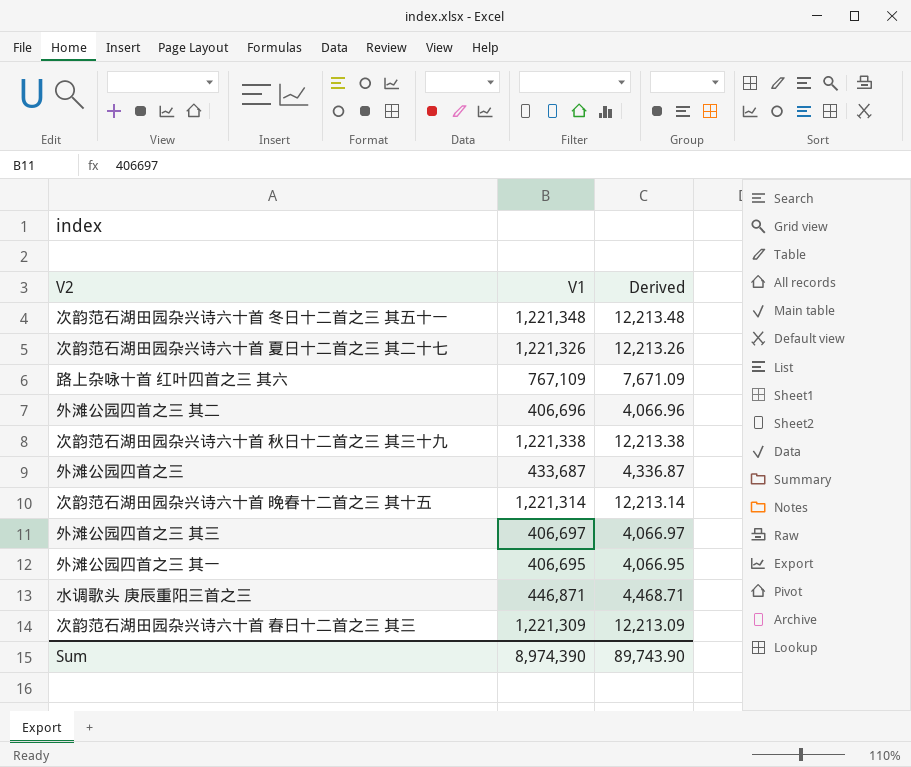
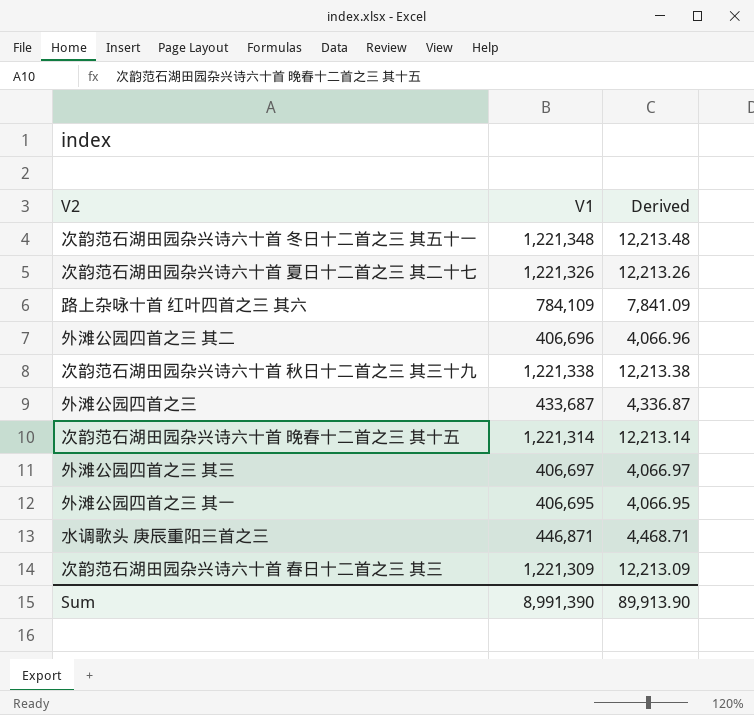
路上杂咏十首 红叶四首之三 其六 | V1: 767,109 -> 784,109
路上杂咏十首 红叶四首之三 其六 | Derived: 7,671.09 -> 7,841.09
Sum | V1: 8,974,390 -> 8,991,390
Sum | Derived: 89,743.90 -> 89,913.90

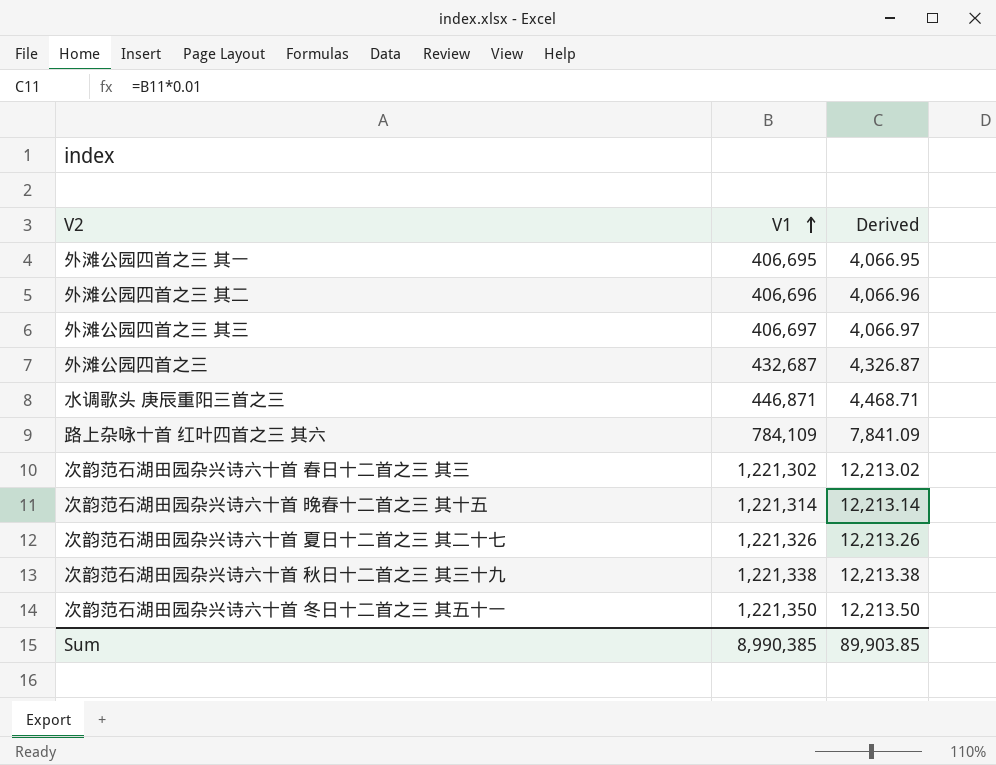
row order: none -> V1 ascending
外滩公园四首之三 | V1: 433,687 -> 432,687
外滩公园四首之三 | Derived: 4,336.87 -> 4,326.87
次韵范石湖田园杂兴诗六十首 春日十二首之三 其三 | V1: 1,221,309 -> 1,221,302
次韵范石湖田园杂兴诗六十首 春日十二首之三 其三 | Derived: 12,213.09 -> 12,213.02
次韵范石湖田园杂兴诗六十首 冬日十二首之三 其五十一 | V1: 1,221,348 -> 1,221,350
次韵范石湖田园杂兴诗六十首 冬日十二首之三 其五十一 | Derived: 12,213.48 -> 12,213.50
Sum | V1: 8,991,390 -> 8,990,385
Sum | Derived: 89,913.90 -> 89,903.85

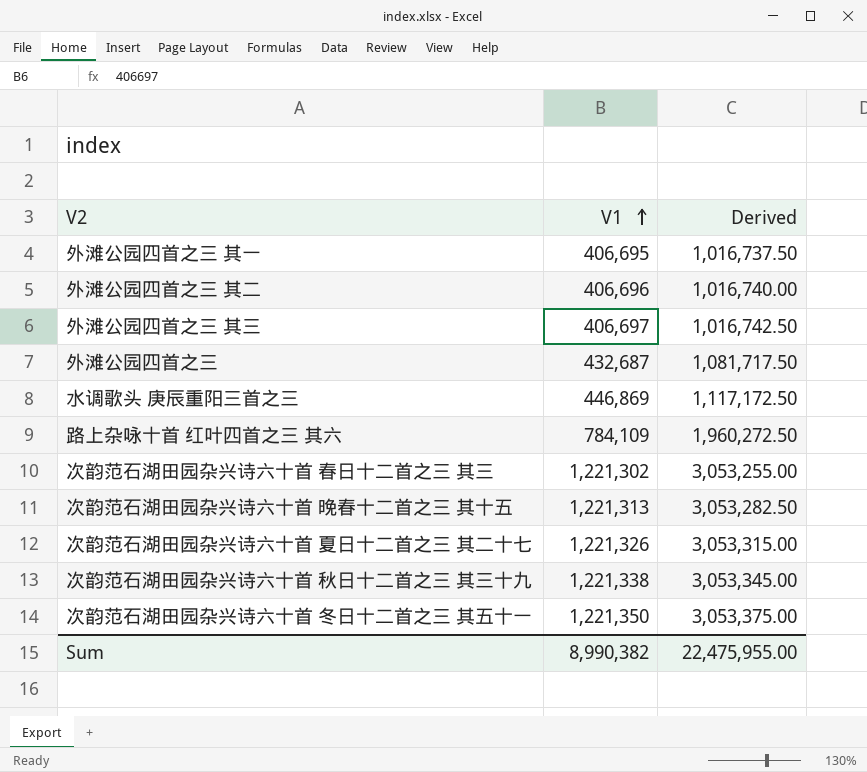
column Derived | formula: [V1] * 0.01 -> [V1] * 2.5
水调歌头 庚辰重阳三首之三 | V1: 446,871 -> 446,869
次韵范石湖田园杂兴诗六十首 晚春十二首之三 其十五 | V1: 1,221,314 -> 1,221,313
Sum | V1: 8,990,385 -> 8,990,382
Sum | Derived: 89,903.85 -> 22,475,955.00

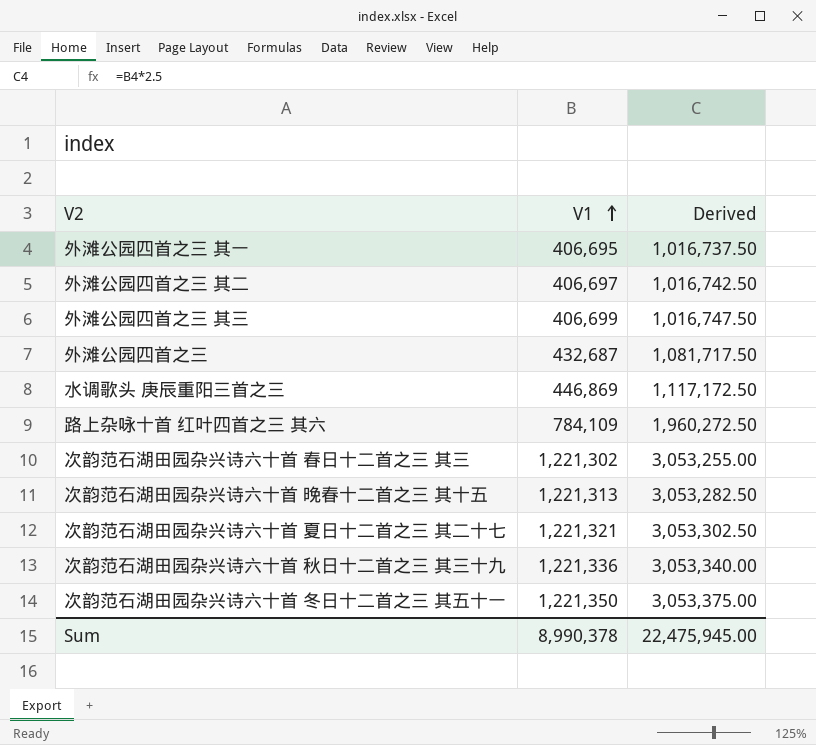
外滩公园四首之三 其二 | V1: 406,696 -> 406,697
外滩公园四首之三 其二 | Derived: 1,016,740.00 -> 1,016,742.50
外滩公园四首之三 其三 | V1: 406,697 -> 406,699
外滩公园四首之三 其三 | Derived: 1,016,742.50 -> 1,016,747.50
次韵范石湖田园杂兴诗六十首 夏日十二首之三 其二十七 | V1: 1,221,326 -> 1,221,321
次韵范石湖田园杂兴诗六十首 夏日十二首之三 其二十七 | Derived: 3,053,315.00 -> 3,053,302.50
次韵范石湖田园杂兴诗六十首 秋日十二首之三 其三十九 | V1: 1,221,338 -> 1,221,336
次韵范石湖田园杂兴诗六十首 秋日十二首之三 其三十九 | Derived: 3,053,345.00 -> 3,053,340.00
Sum | V1: 8,990,382 -> 8,990,378
Sum | Derived: 22,475,955.00 -> 22,475,945.00

